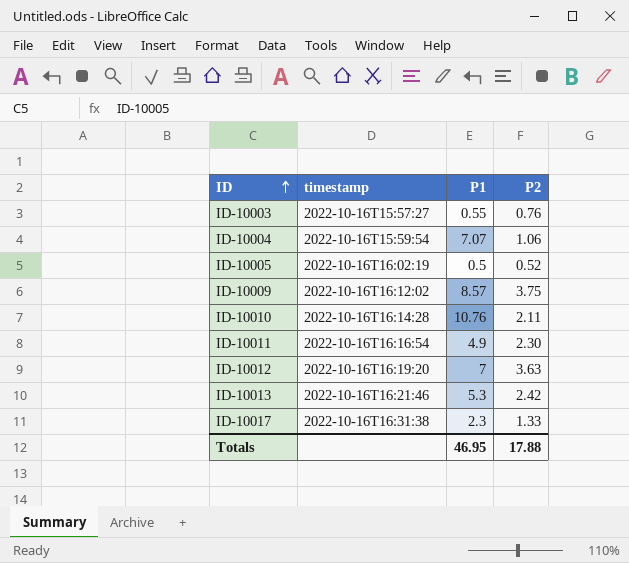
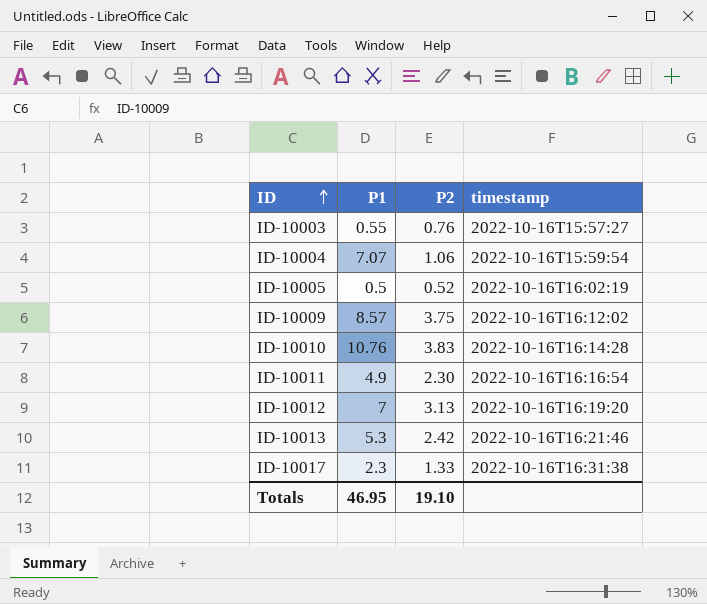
column timestamp | position: 2 -> 4
ID-10010 | P2: 2.11 -> 3.83
ID-10012 | P2: 3.63 -> 3.13
Totals | P2: 17.88 -> 19.10

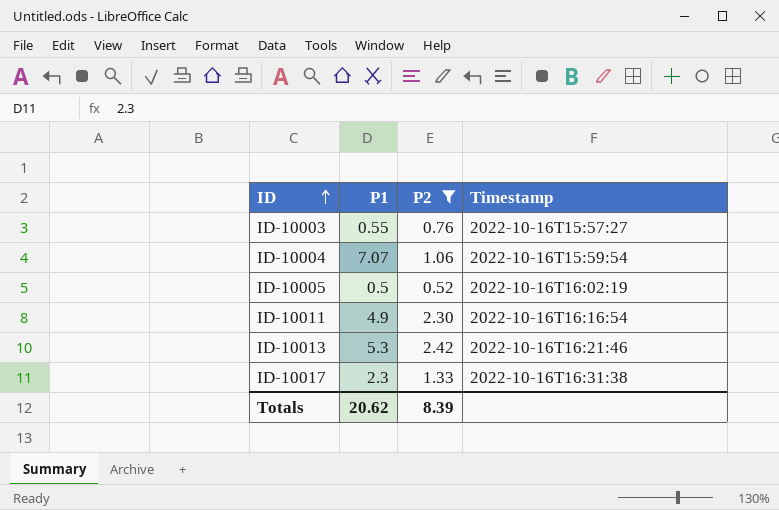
filter: none -> P2 <= 2.42
column name: timestamp -> Timestamp
Totals | P1: 46.95 -> 20.62
Totals | P2: 19.10 -> 8.39

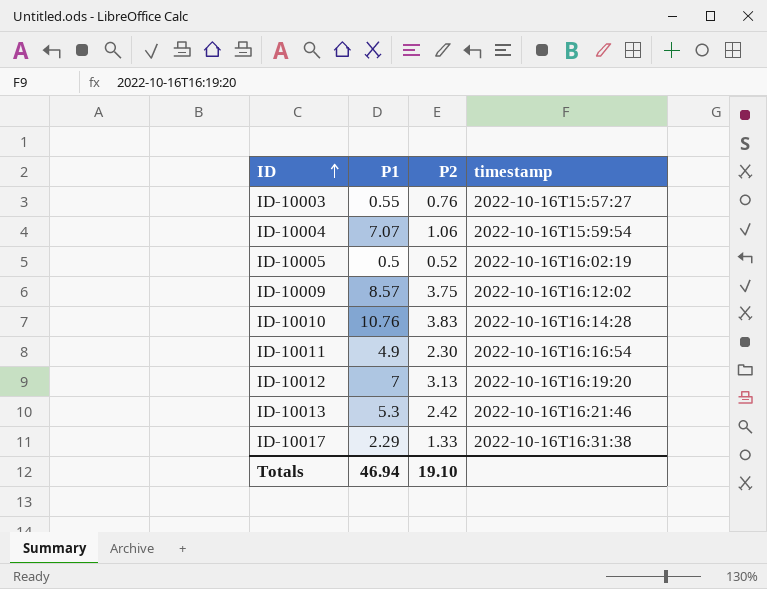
filter: P2 <= 2.42 -> none
column name: Timestamp -> timestamp
ID-10017 | P1: 2.3 -> 2.29
Totals | P1: 20.62 -> 46.94
Totals | P2: 8.39 -> 19.10

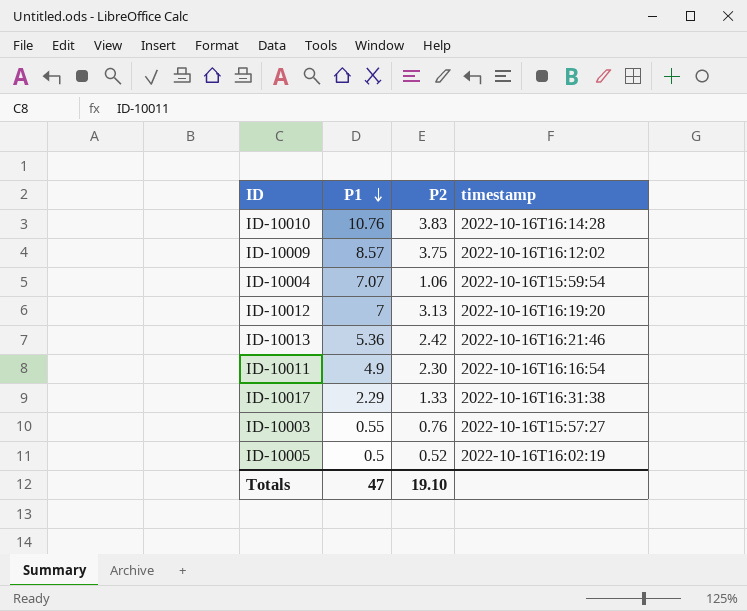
row order: ID ascending -> P1 descending
ID-10013 | P1: 5.3 -> 5.36
Totals | P1: 46.94 -> 47

